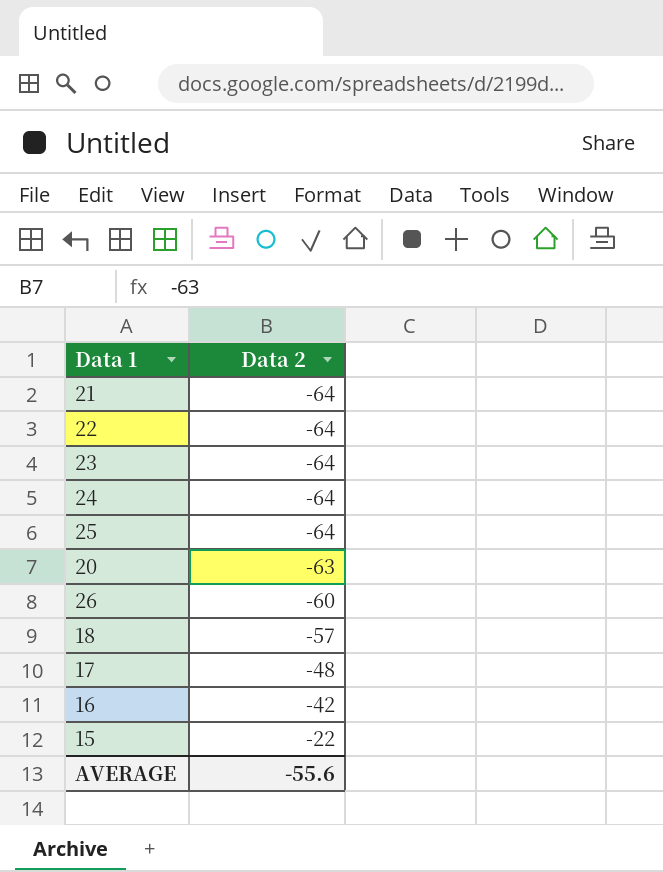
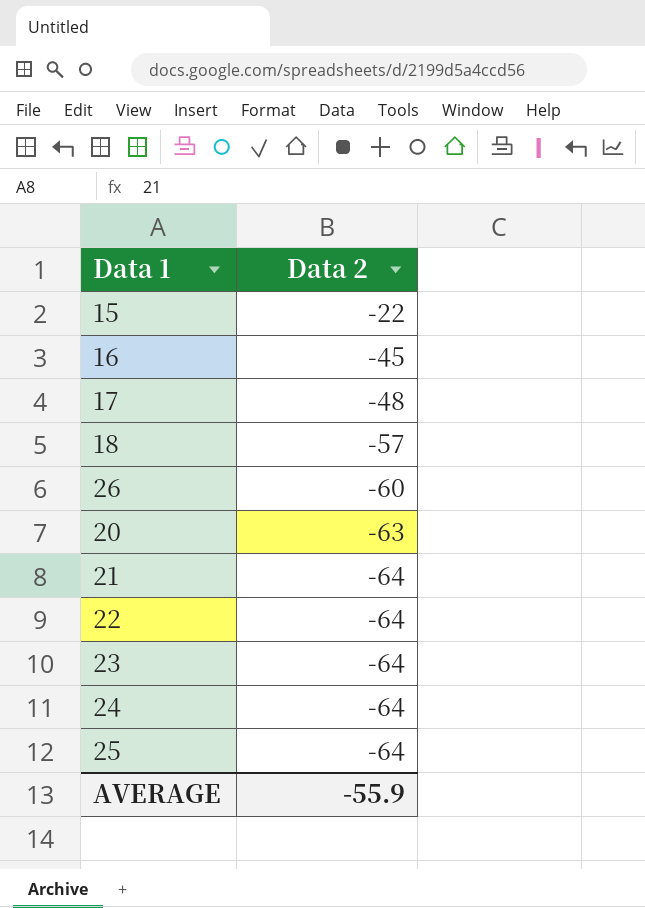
row order: Data 2 ascending -> Data 2 descending
16 | Data 2: -42 -> -45
AVERAGE | Data 2: -55.6 -> -55.9

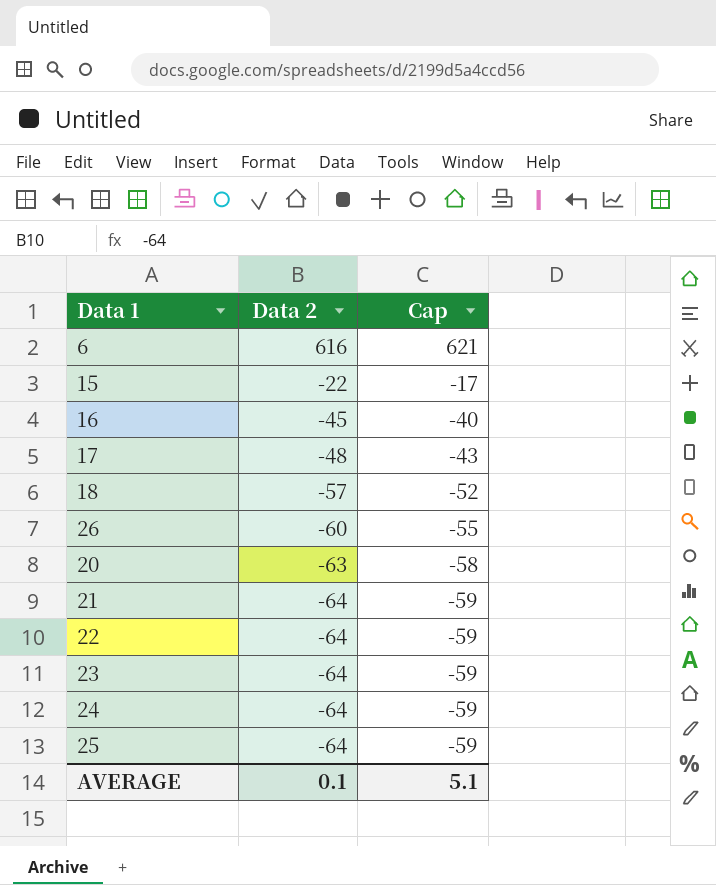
column Cap | formula: none -> [Data 2] + 5
row 6: none -> 616 | 621
AVERAGE | Data 2: -55.9 -> 0.1

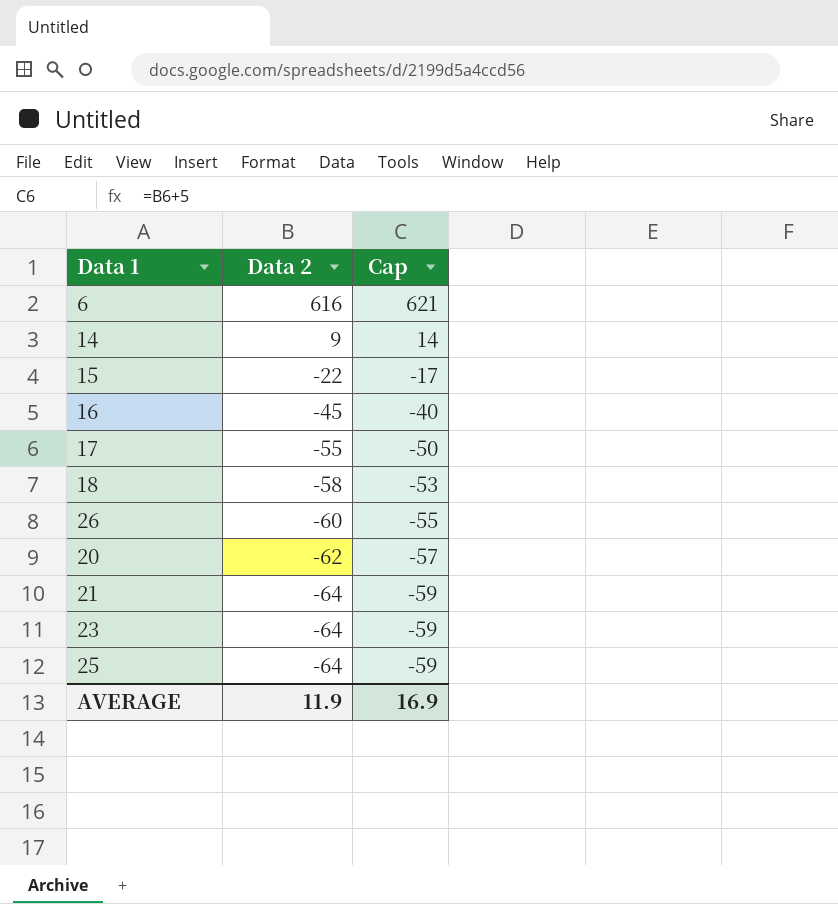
row 22: -64 | -59 -> none
row 24: -64 | -59 -> none
row 14: none -> 9 | 14
17 | Data 2: -48 -> -55
17 | Cap: -43 -> -50
18 | Data 2: -57 -> -58
18 | Cap: -52 -> -53
20 | Data 2: -63 -> -62
20 | Cap: -58 -> -57
AVERAGE | Data 2: 0.1 -> 11.9
AVERAGE | Cap: 5.1 -> 16.9

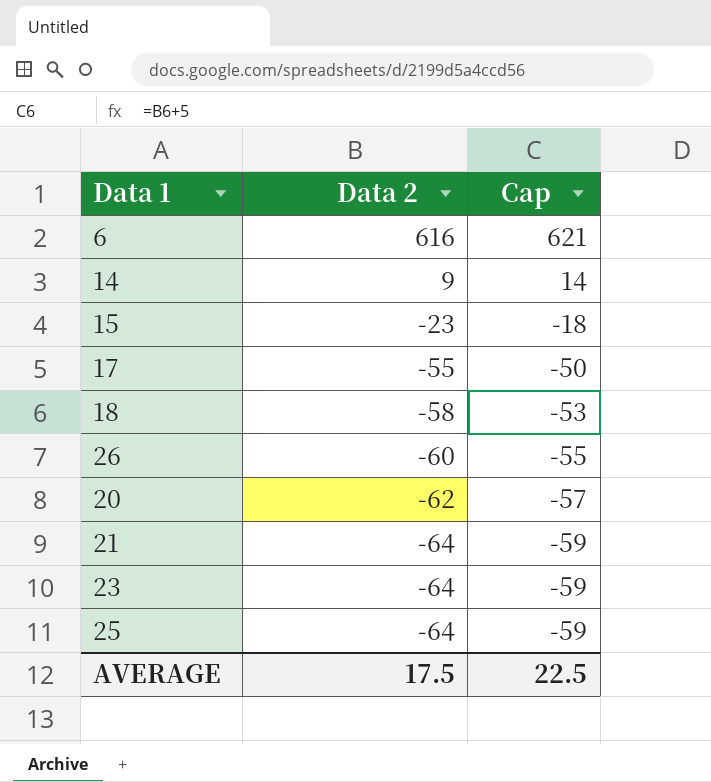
row 16: -45 | -40 -> none
15 | Data 2: -22 -> -23
15 | Cap: -17 -> -18
AVERAGE | Data 2: 11.9 -> 17.5
AVERAGE | Cap: 16.9 -> 22.5

